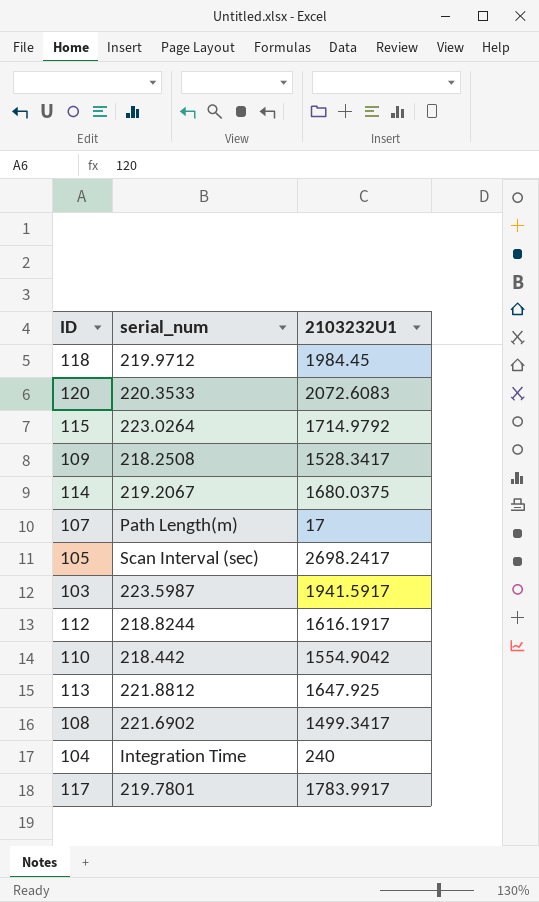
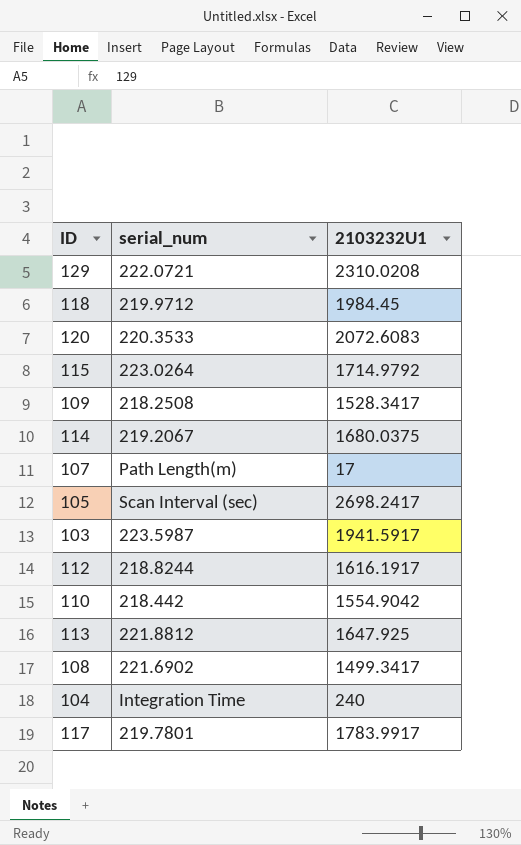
row 129: none -> 222.0721 | 2310.0208

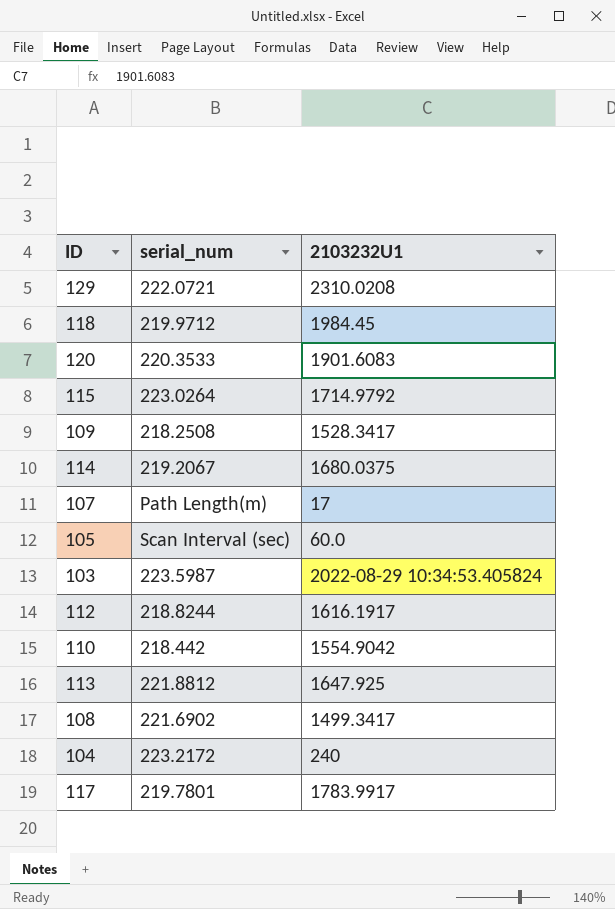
120 | 2103232U1: 2072.6083 -> 1901.6083
105 | 2103232U1: 2698.2417 -> 60.0
103 | 2103232U1: 1941.5917 -> 2022-08-29 10:34:53.405824
104 | serial_num: Integration Time -> 223.2172

